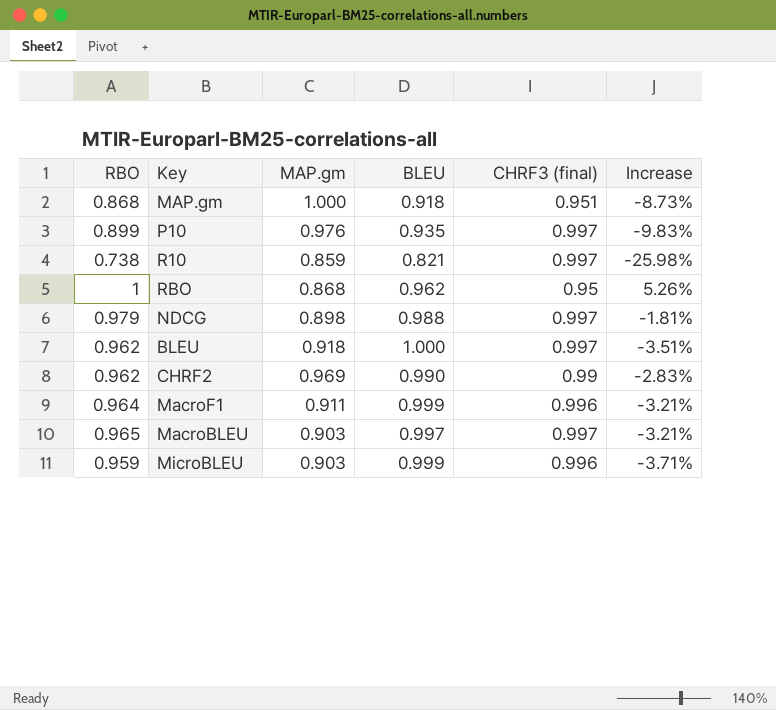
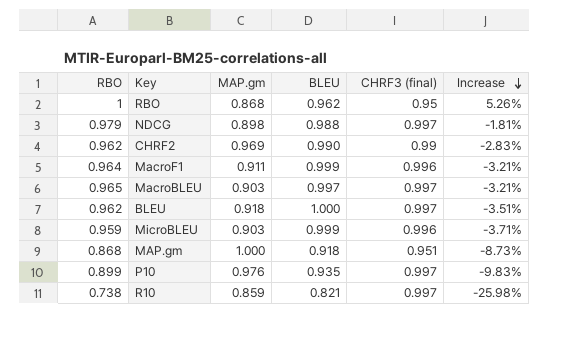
row order: none -> Increase descending

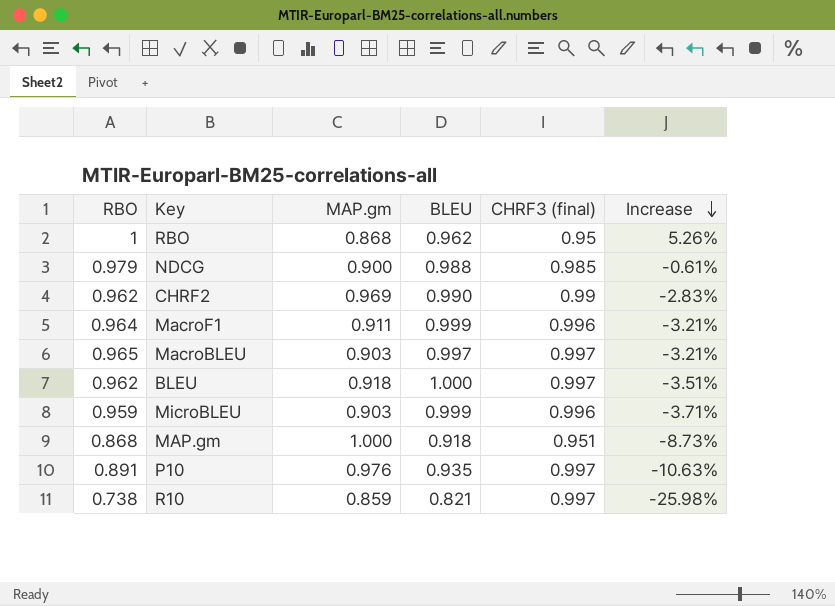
NDCG | MAP.gm: 0.898 -> 0.900
NDCG | CHRF3 (final): 0.997 -> 0.985
NDCG | Increase: -1.81% -> -0.61%
P10 | RBO: 0.899 -> 0.891
P10 | Increase: -9.83% -> -10.63%

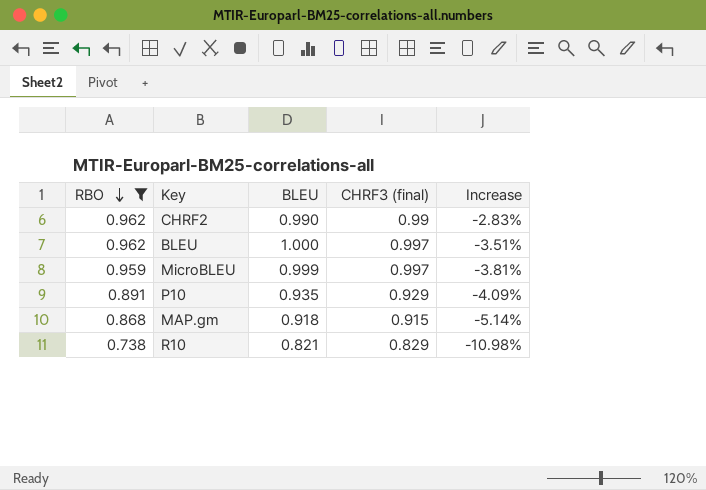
filter: none -> RBO <= 0.962
row order: Increase descending -> RBO descending
column MAP.gm | position: 3 -> none
MicroBLEU | CHRF3 (final): 0.996 -> 0.997
MicroBLEU | Increase: -3.71% -> -3.81%
P10 | CHRF3 (final): 0.997 -> 0.929
P10 | Increase: -10.63% -> -4.09%
MAP.gm | CHRF3 (final): 0.951 -> 0.915
MAP.gm | Increase: -8.73% -> -5.14%
R10 | CHRF3 (final): 0.997 -> 0.829
R10 | Increase: -25.98% -> -10.98%

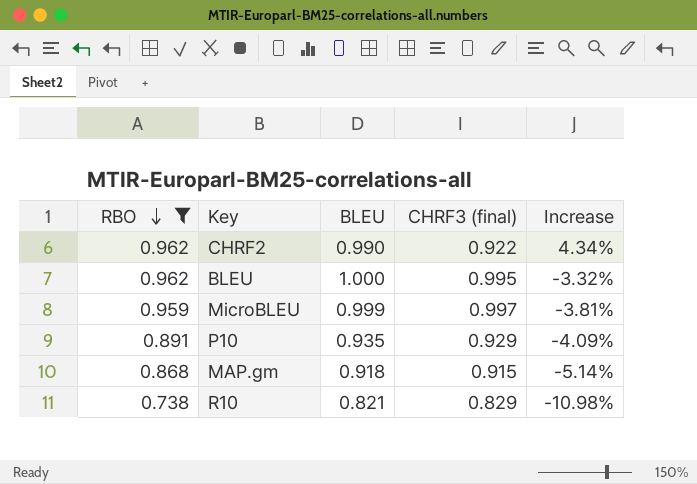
CHRF2 | CHRF3 (final): 0.99 -> 0.922
CHRF2 | Increase: -2.83% -> 4.34%
BLEU | CHRF3 (final): 0.997 -> 0.995
BLEU | Increase: -3.51% -> -3.32%

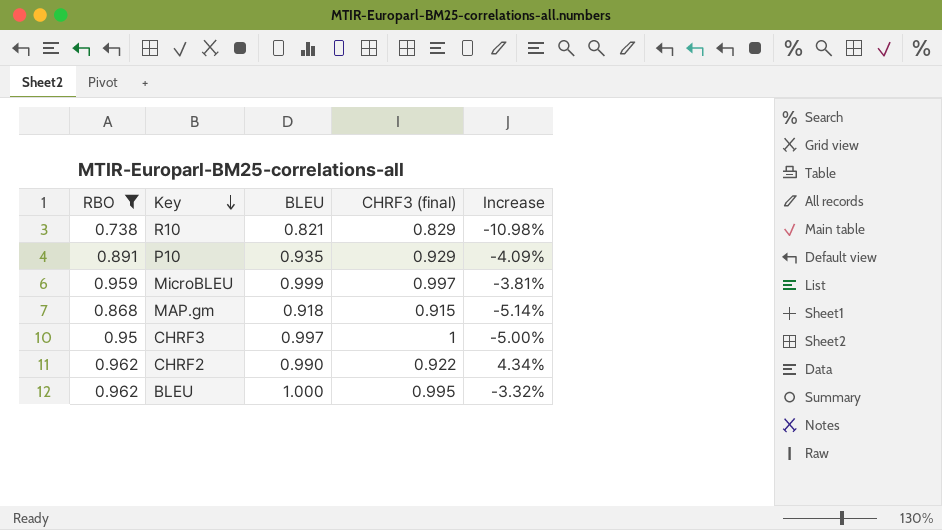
row order: RBO descending -> Key descending
row CHRF3: none -> 0.95 | 0.997 | 1 | -5.00%

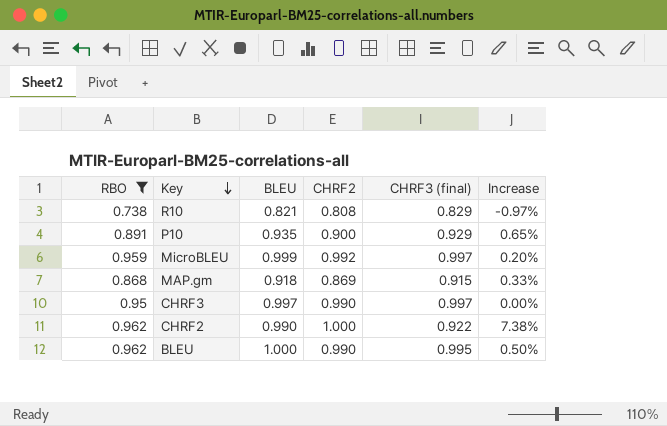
column CHRF2 | position: none -> 4
column Increase | formula: ([RBO] - [CHRF3 (final)]) / [CHRF3 (final)] -> ([BLEU] - [CHRF3 (final)]) / [CHRF3 (final)]
CHRF3 | CHRF3 (final): 1 -> 0.997

